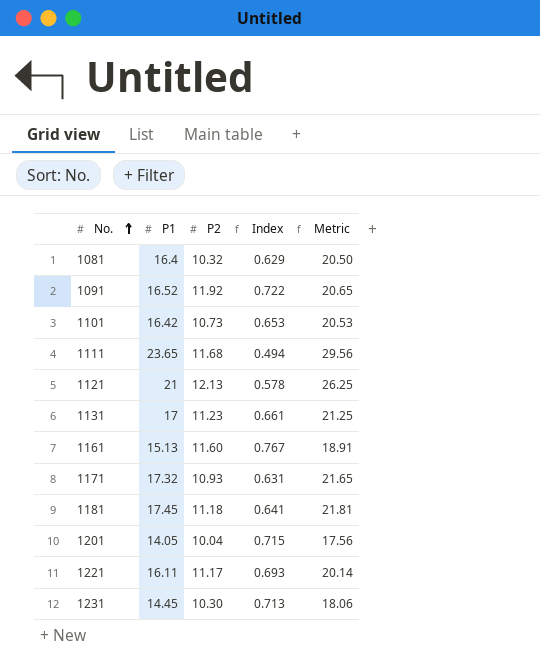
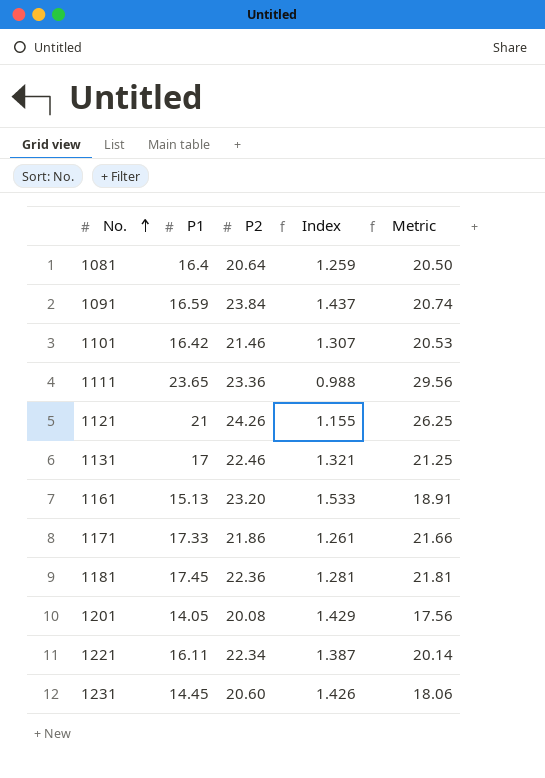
1081 | P2: 10.32 -> 20.64
1081 | Index: 0.629 -> 1.259
1091 | P1: 16.52 -> 16.59
1091 | P2: 11.92 -> 23.84
1091 | Index: 0.722 -> 1.437
1091 | Metric: 20.65 -> 20.74
1101 | P2: 10.73 -> 21.46
1101 | Index: 0.653 -> 1.307
1111 | P2: 11.68 -> 23.36
1111 | Index: 0.494 -> 0.988
1121 | P2: 12.13 -> 24.26
1121 | Index: 0.578 -> 1.155
1131 | P2: 11.23 -> 22.46
1131 | Index: 0.661 -> 1.321
1161 | P2: 11.60 -> 23.20
1161 | Index: 0.767 -> 1.533
1171 | P1: 17.32 -> 17.33
1171 | P2: 10.93 -> 21.86
1171 | Index: 0.631 -> 1.261
1171 | Metric: 21.65 -> 21.66
1181 | P2: 11.18 -> 22.36
1181 | Index: 0.641 -> 1.281
1201 | P2: 10.04 -> 20.08
1201 | Index: 0.715 -> 1.429
1221 | P2: 11.17 -> 22.34
1221 | Index: 0.693 -> 1.387
1231 | P2: 10.30 -> 20.60
1231 | Index: 0.713 -> 1.426

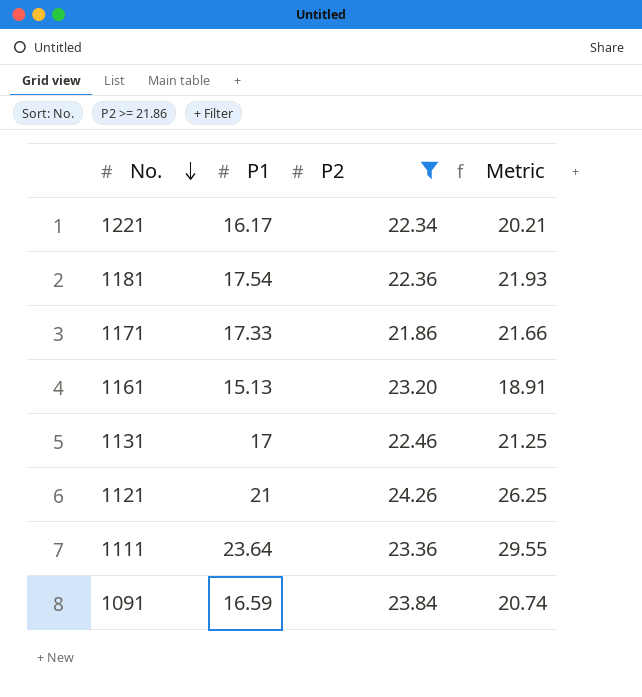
filter: none -> P2 >= 21.86
row order: No. ascending -> No. descending
column Index | formula: [P2] / [P1] -> none
1221 | P1: 16.11 -> 16.17
1221 | Metric: 20.14 -> 20.21
1181 | P1: 17.45 -> 17.54
1181 | Metric: 21.81 -> 21.93
1111 | P1: 23.65 -> 23.64
1111 | Metric: 29.56 -> 29.55

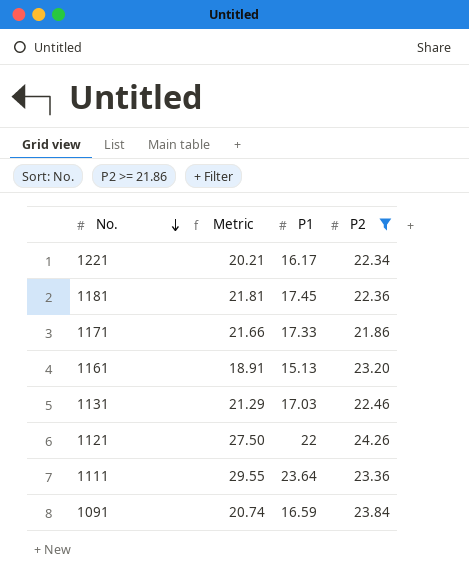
column Metric | position: 4 -> 2
1181 | Metric: 21.93 -> 21.81
1181 | P1: 17.54 -> 17.45
1131 | Metric: 21.25 -> 21.29
1131 | P1: 17 -> 17.03
1121 | Metric: 26.25 -> 27.50
1121 | P1: 21 -> 22

